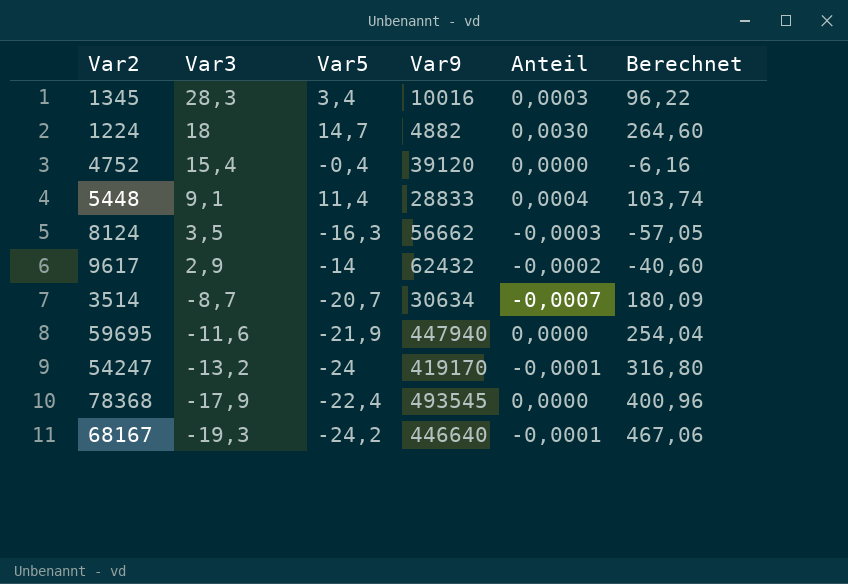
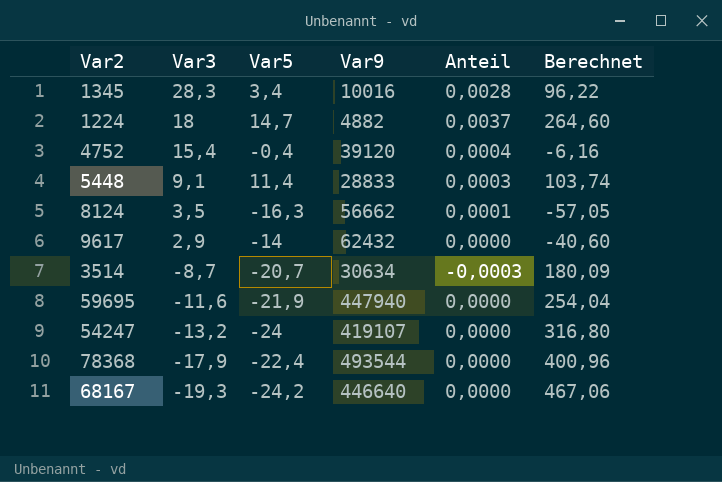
column Anteil | formula: [Var5] / [Var9] -> [Var3] / [Var9]
54247 | Var9: 419170 -> 419107
78368 | Var9: 493545 -> 493544

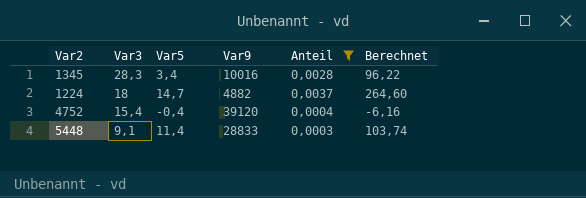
filter: none -> Anteil >= 0,0003

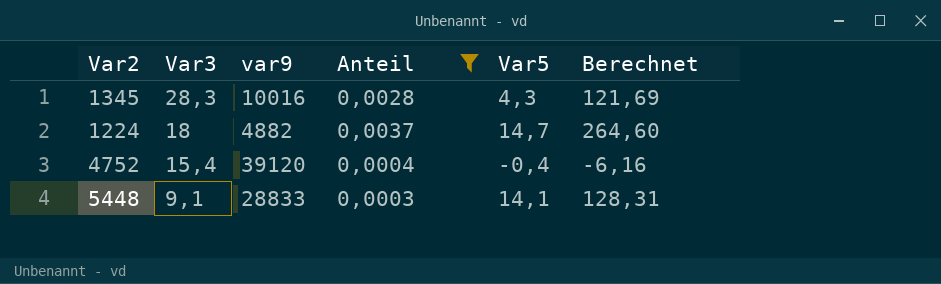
column name: Var9 -> var9
column Var5 | position: 3 -> 5
1345 | Var5: 3,4 -> 4,3
1345 | Berechnet: 96,22 -> 121,69
5448 | Var5: 11,4 -> 14,1
5448 | Berechnet: 103,74 -> 128,31

